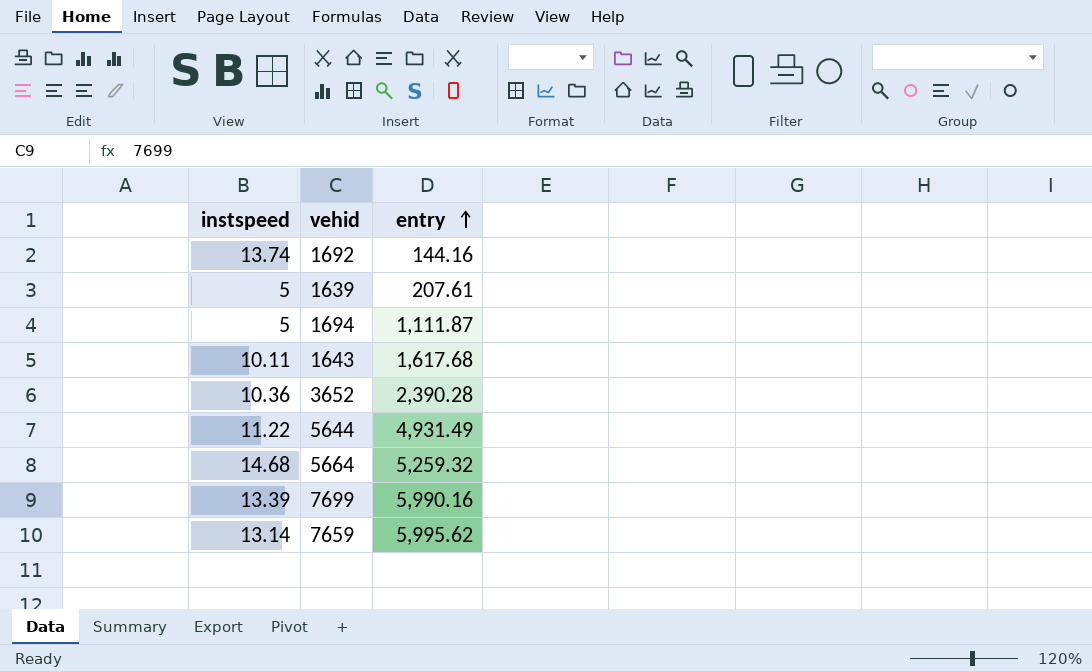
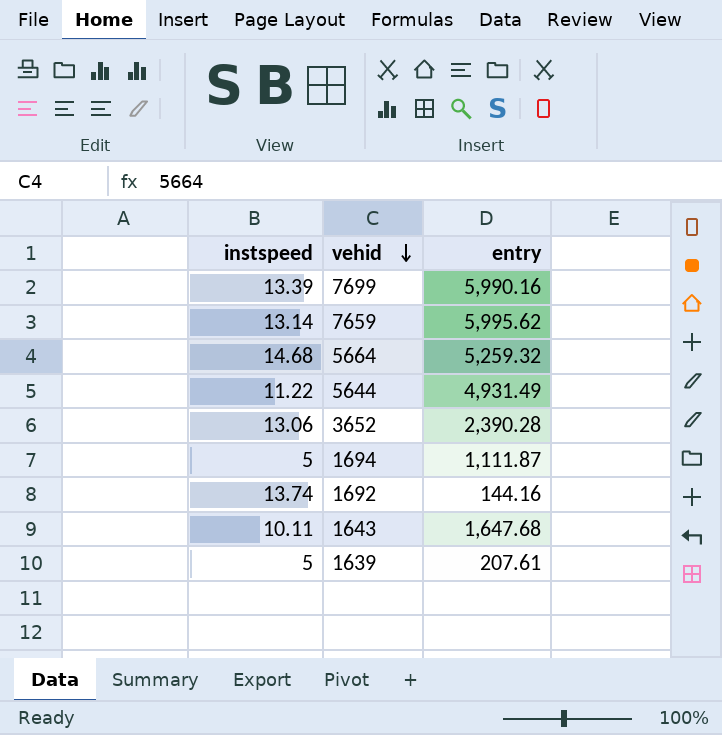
row order: entry ascending -> vehid descending
3652 | instspeed: 10.36 -> 13.06
1643 | entry: 1,617.68 -> 1,647.68

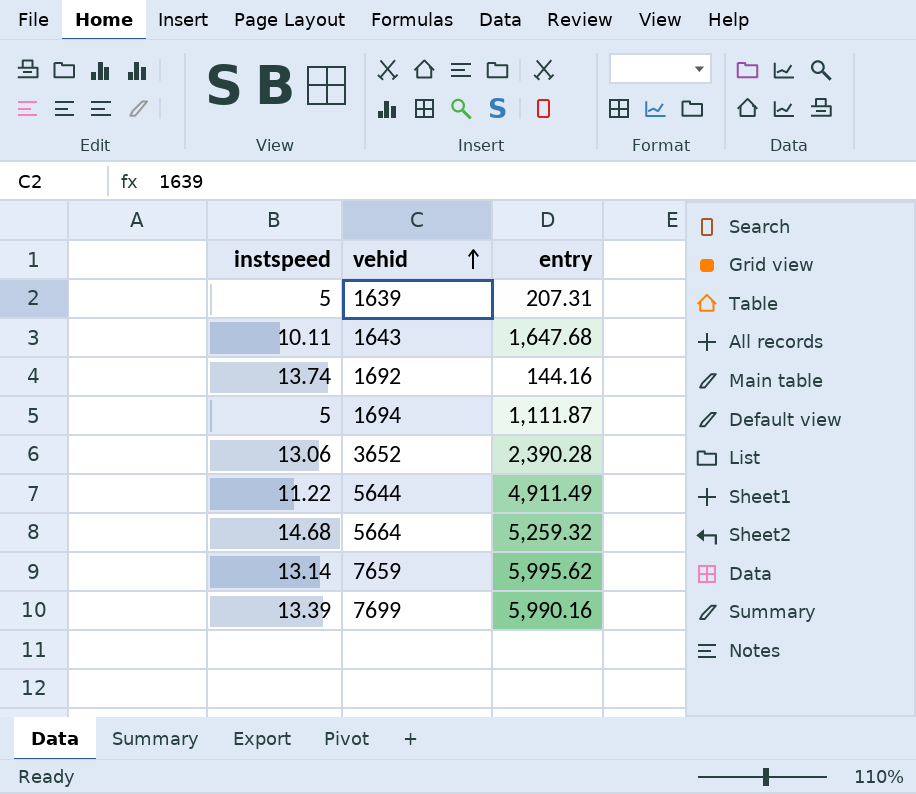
row order: vehid descending -> vehid ascending
1639 | entry: 207.61 -> 207.31
5644 | entry: 4,931.49 -> 4,911.49

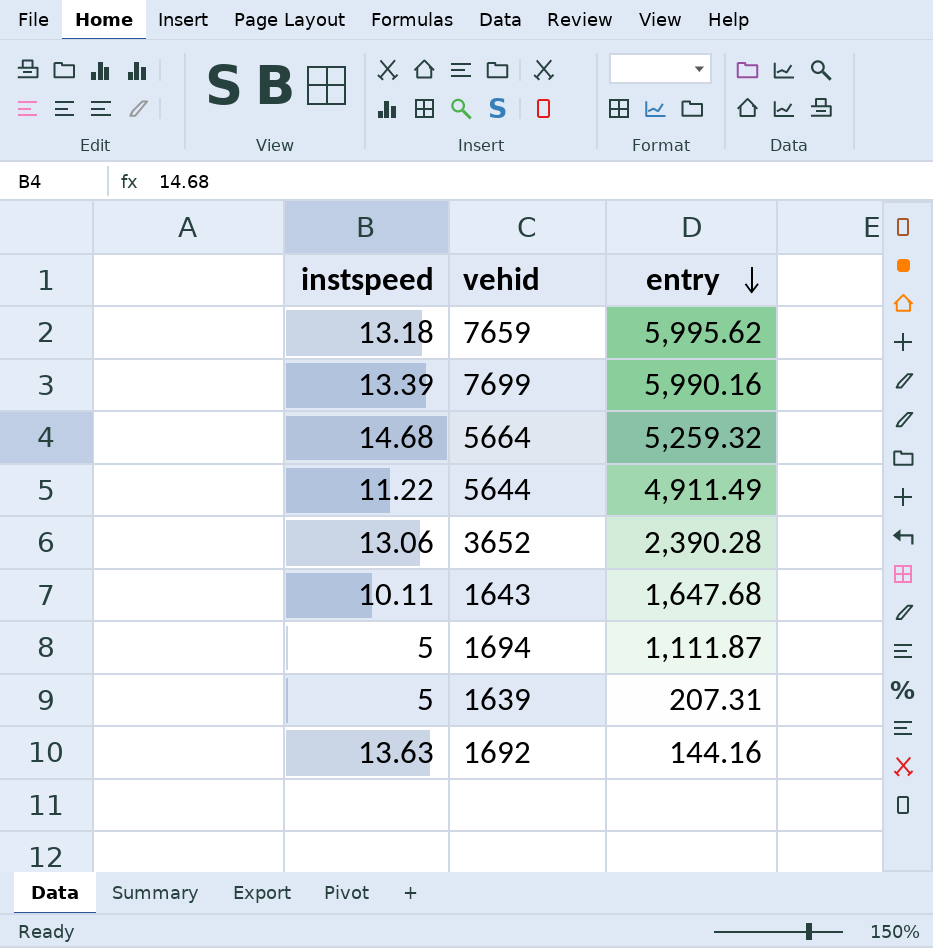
row order: vehid ascending -> entry descending
7659 | instspeed: 13.14 -> 13.18
1692 | instspeed: 13.74 -> 13.63

